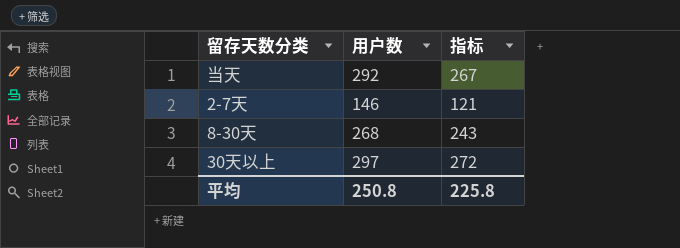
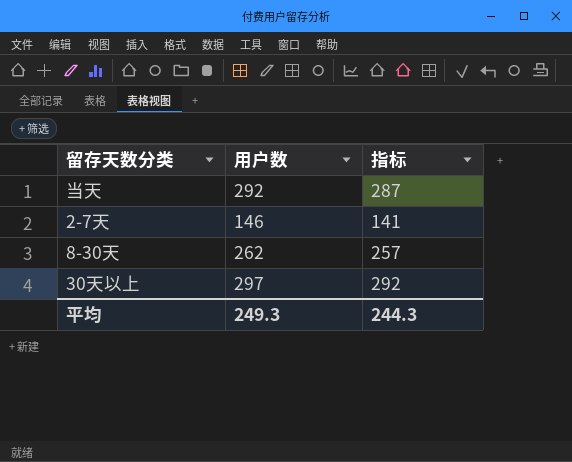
column 指标 | formula: [用户数] - 25 -> [用户数] - 5
8-30天 | 用户数: 268 -> 262
平均 | 用户数: 250.8 -> 249.3
平均 | 指标: 225.8 -> 244.3

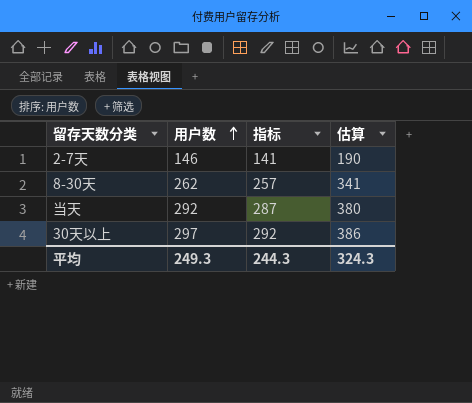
row order: none -> 用户数 ascending
column 估算 | formula: none -> [用户数] * 1.3

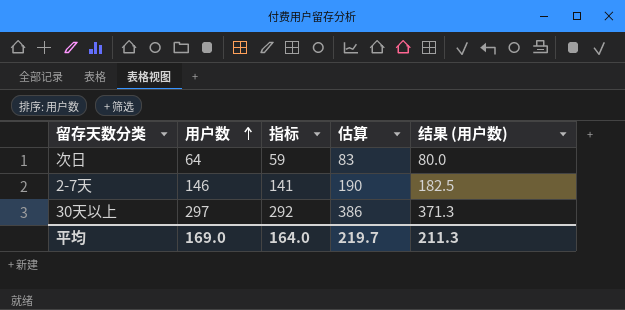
column 结果 (用户数) | formula: none -> [用户数] * 1.25
row 8-30天: 262 | 257 | 341 -> none
row 当天: 292 | 287 | 380 -> none
row 次日: none -> 64 | 59 | 83 | 80.0
平均 | 用户数: 249.3 -> 169.0
平均 | 指标: 244.3 -> 164.0
平均 | 估算: 324.3 -> 219.7

